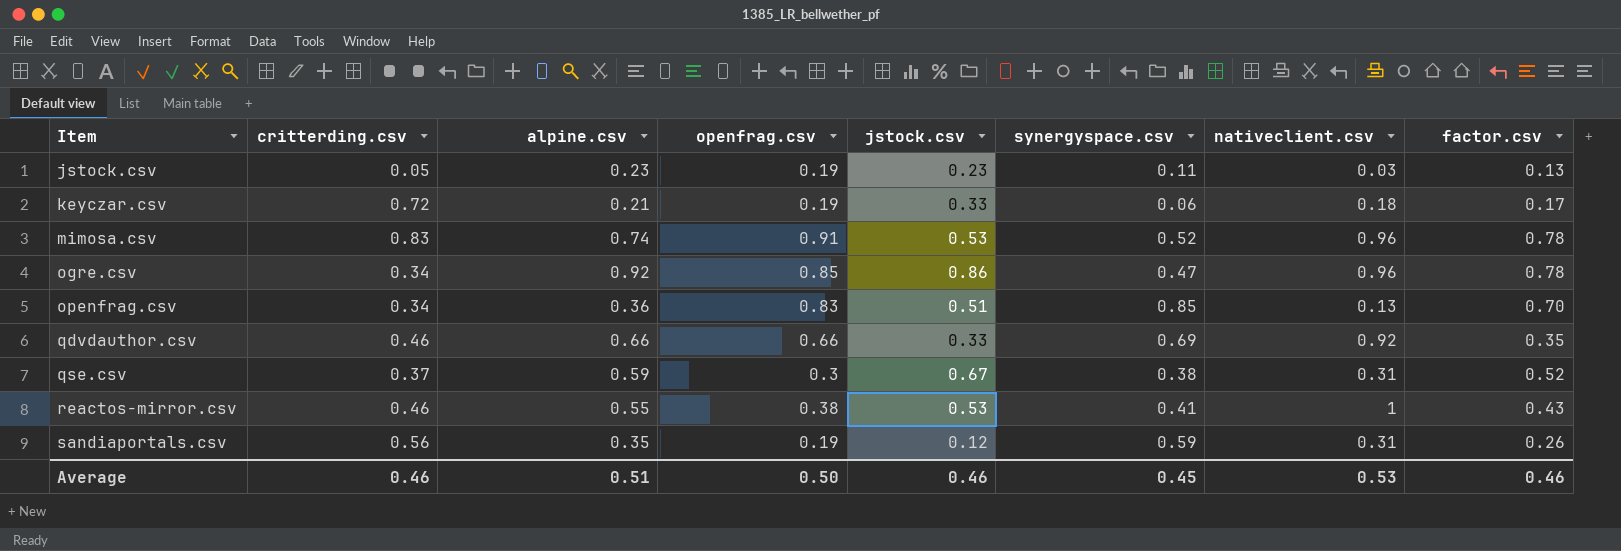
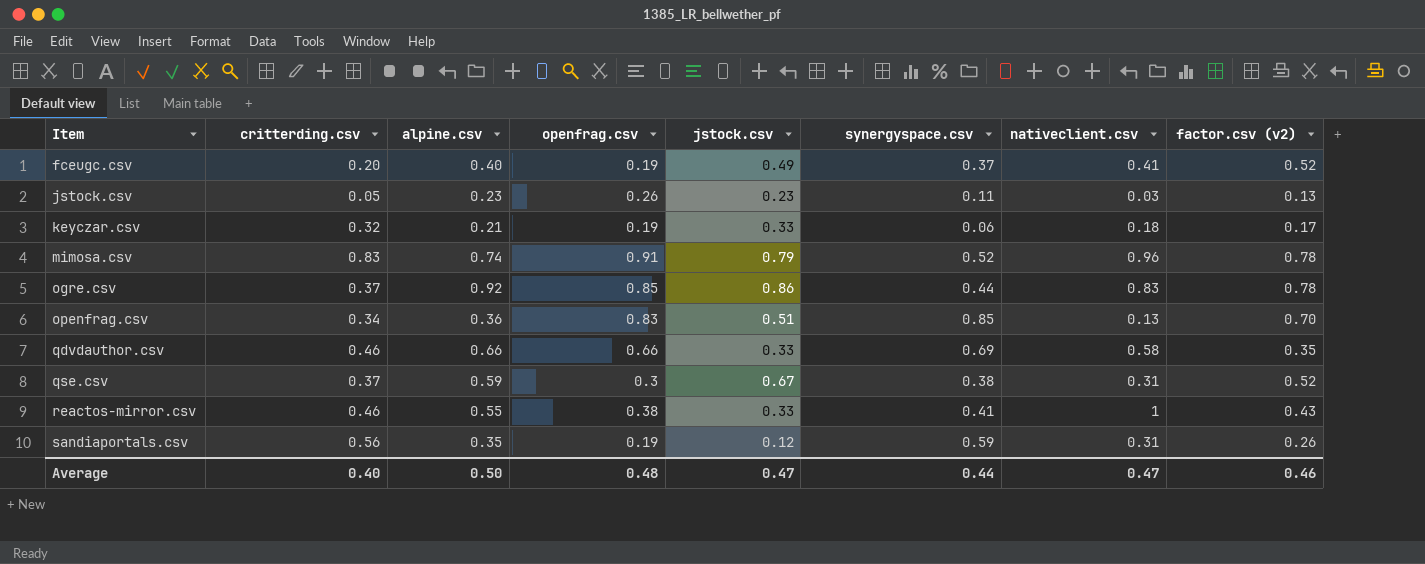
column name: factor.csv -> factor.csv (v2)
row fceugc.csv: none -> 0.20 | 0.40 | 0.19 | 0.49 | 0.37 | 0.41 | 0.52
jstock.csv | openfrag.csv: 0.19 -> 0.26
keyczar.csv | critterding.csv: 0.72 -> 0.32
mimosa.csv | jstock.csv: 0.53 -> 0.79
ogre.csv | critterding.csv: 0.34 -> 0.37
ogre.csv | synergyspace.csv: 0.47 -> 0.44
ogre.csv | nativeclient.csv: 0.96 -> 0.83
qdvdauthor.csv | nativeclient.csv: 0.92 -> 0.58
reactos-mirror.csv | jstock.csv: 0.53 -> 0.33
Average | critterding.csv: 0.46 -> 0.40
Average | alpine.csv: 0.51 -> 0.50
Average | openfrag.csv: 0.50 -> 0.48
Average | jstock.csv: 0.46 -> 0.47
Average | synergyspace.csv: 0.45 -> 0.44
Average | nativeclient.csv: 0.53 -> 0.47

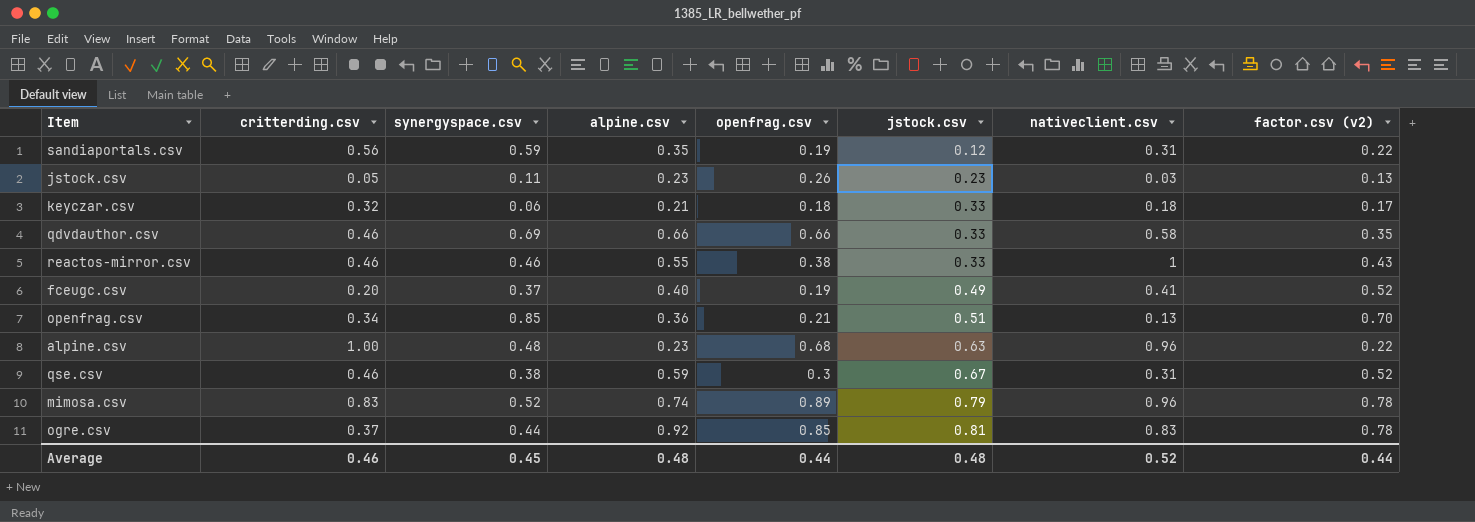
row order: Item ascending -> jstock.csv ascending
column synergyspace.csv | position: 6 -> 3
sandiaportals.csv | factor.csv (v2): 0.26 -> 0.22
keyczar.csv | openfrag.csv: 0.19 -> 0.18
reactos-mirror.csv | synergyspace.csv: 0.41 -> 0.46
openfrag.csv | openfrag.csv: 0.83 -> 0.21
row alpine.csv: none -> 1.00 | 0.48 | 0.23 | 0.68 | 0.63 | 0.96 | 0.22
qse.csv | critterding.csv: 0.37 -> 0.46
mimosa.csv | openfrag.csv: 0.91 -> 0.89
ogre.csv | jstock.csv: 0.86 -> 0.81
Average | critterding.csv: 0.40 -> 0.46
Average | synergyspace.csv: 0.44 -> 0.45
Average | alpine.csv: 0.50 -> 0.48
Average | openfrag.csv: 0.48 -> 0.44
Average | jstock.csv: 0.47 -> 0.48
Average | nativeclient.csv: 0.47 -> 0.52
Average | factor.csv (v2): 0.46 -> 0.44

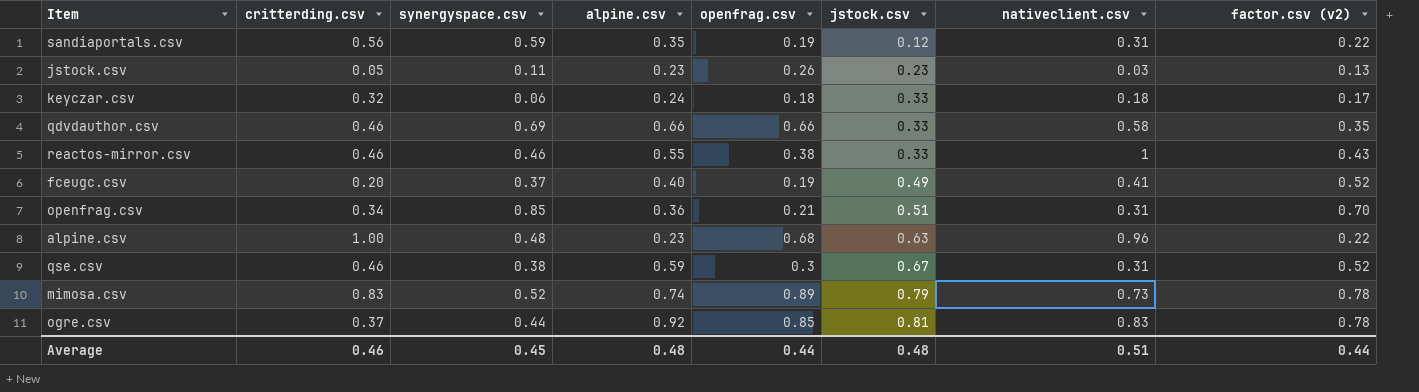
keyczar.csv | alpine.csv: 0.21 -> 0.24
openfrag.csv | nativeclient.csv: 0.13 -> 0.31
mimosa.csv | nativeclient.csv: 0.96 -> 0.73
Average | nativeclient.csv: 0.52 -> 0.51

